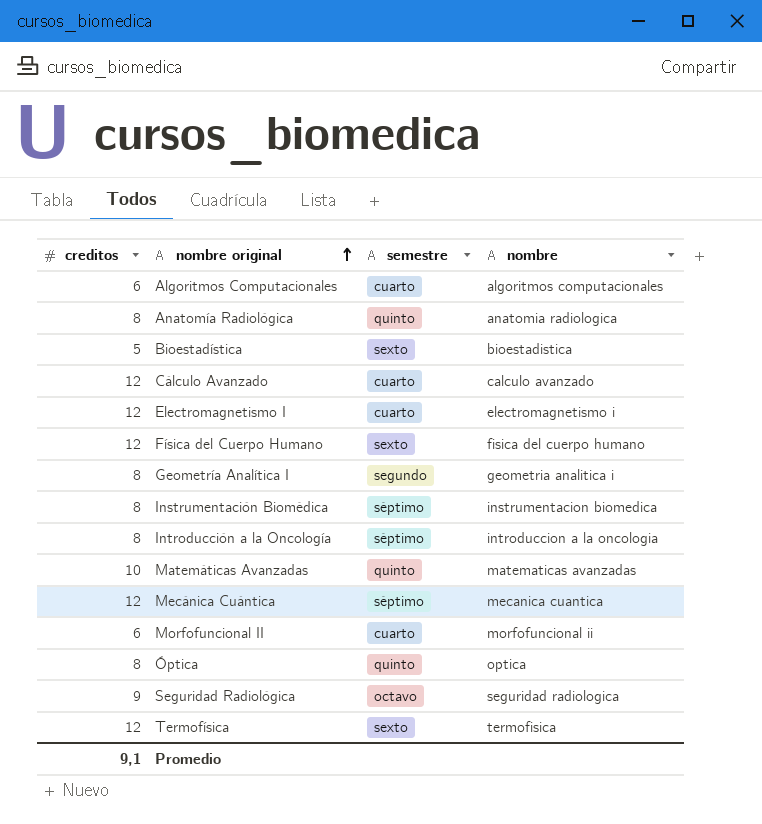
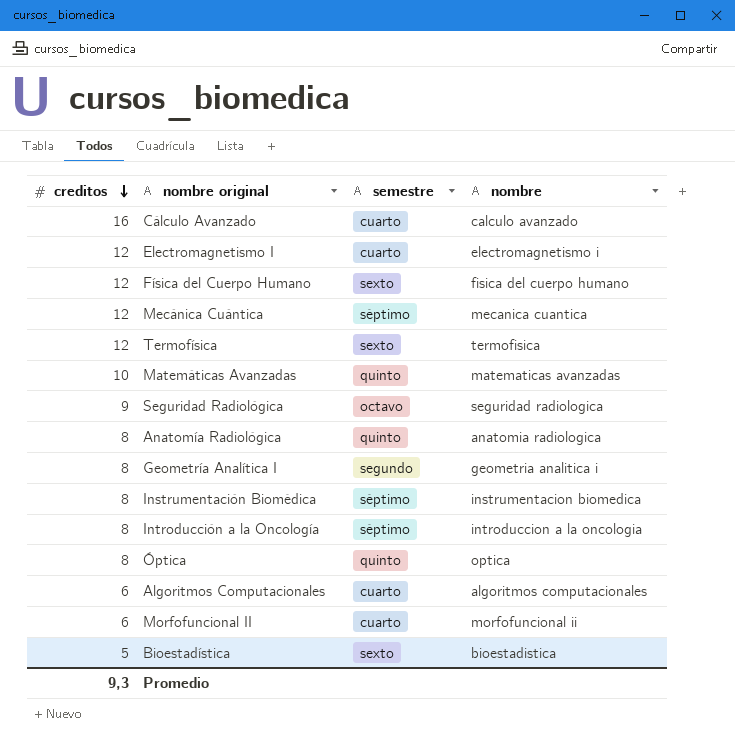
row order: nombre original ascending -> creditos descending
Cálculo Avanzado | creditos: 12 -> 16
Promedio | creditos: 9,1 -> 9,3

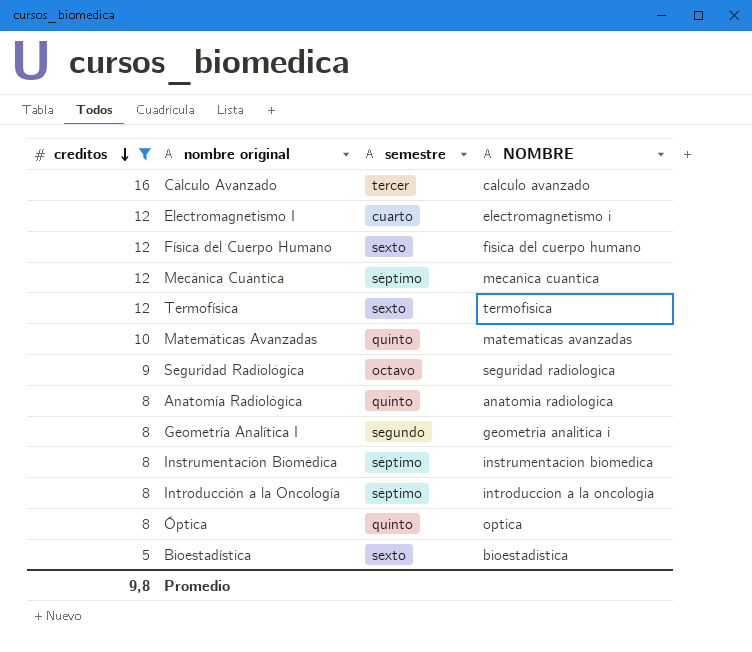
filter: none -> creditos != 6
column name: nombre -> NOMBRE
Cálculo Avanzado | semestre: cuarto -> tercer
Promedio | creditos: 9,3 -> 9,8

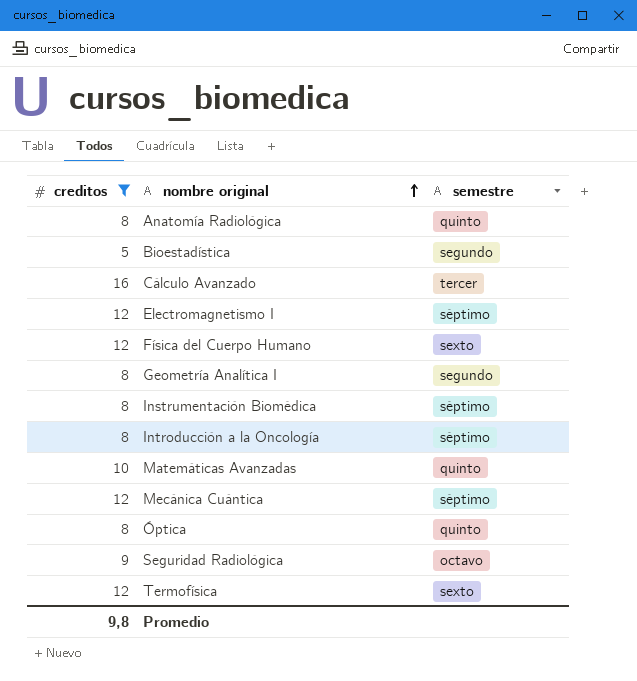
row order: creditos descending -> nombre original ascending
column NOMBRE | position: 4 -> none
Bioestadística | semestre: sexto -> segundo
Electromagnetismo I | semestre: cuarto -> séptimo

